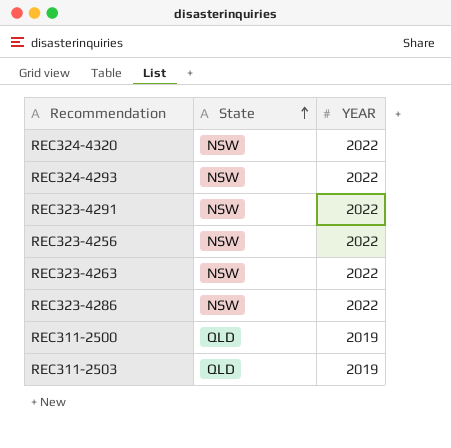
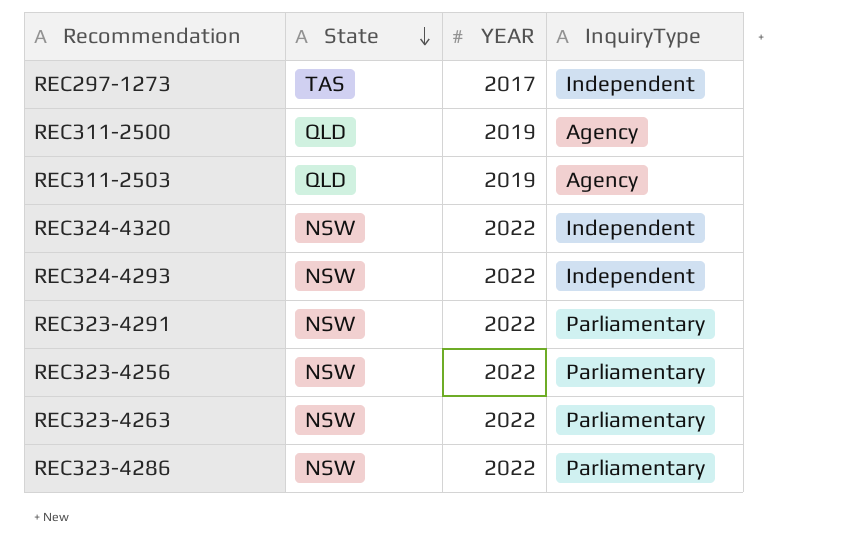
row order: State ascending -> State descending
column InquiryType | position: none -> 4
row REC297-1273: none -> TAS | 2017 | Independent

